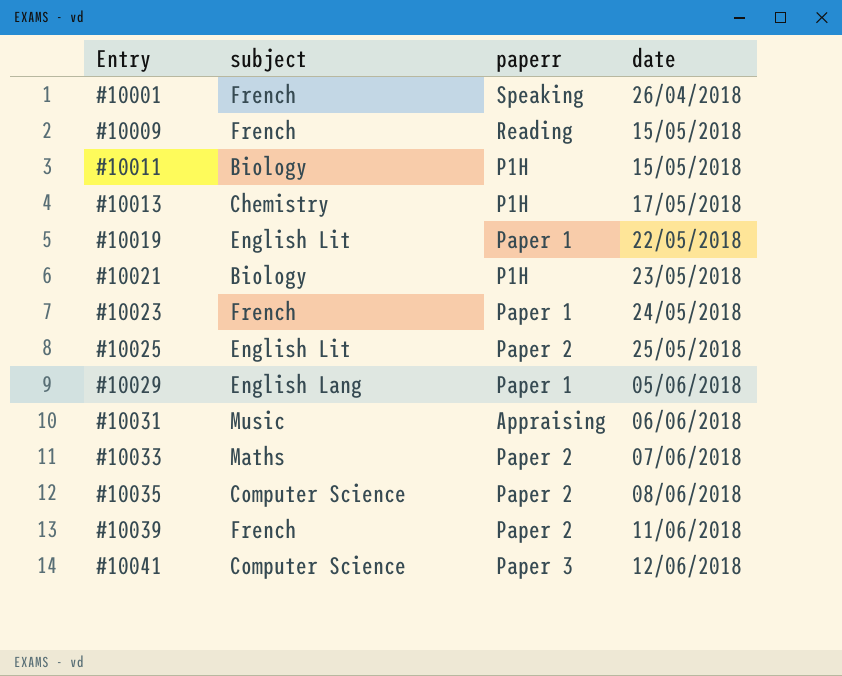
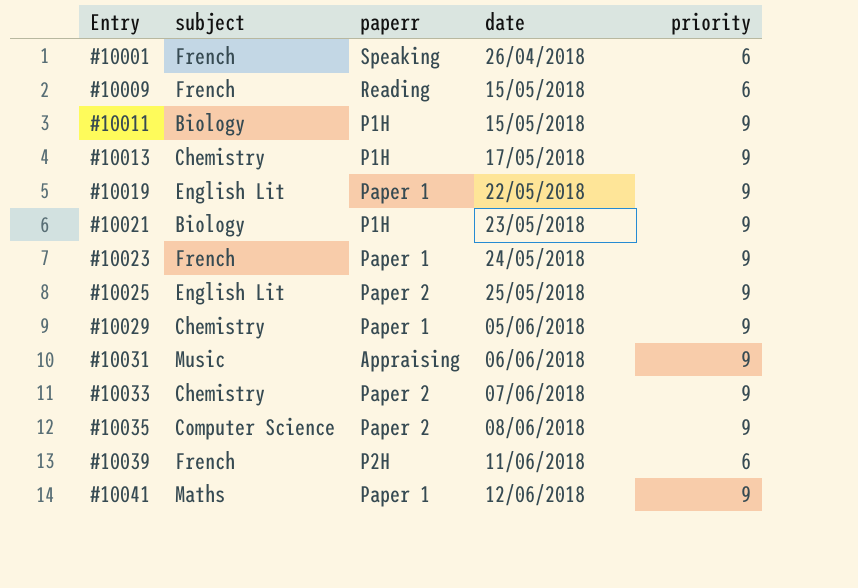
column priority | position: none -> 5
#10029 | subject: English Lang -> Chemistry
#10033 | subject: Maths -> Chemistry
#10039 | paperr: Paper 2 -> P2H
#10041 | subject: Computer Science -> Maths
#10041 | paperr: Paper 3 -> Paper 1

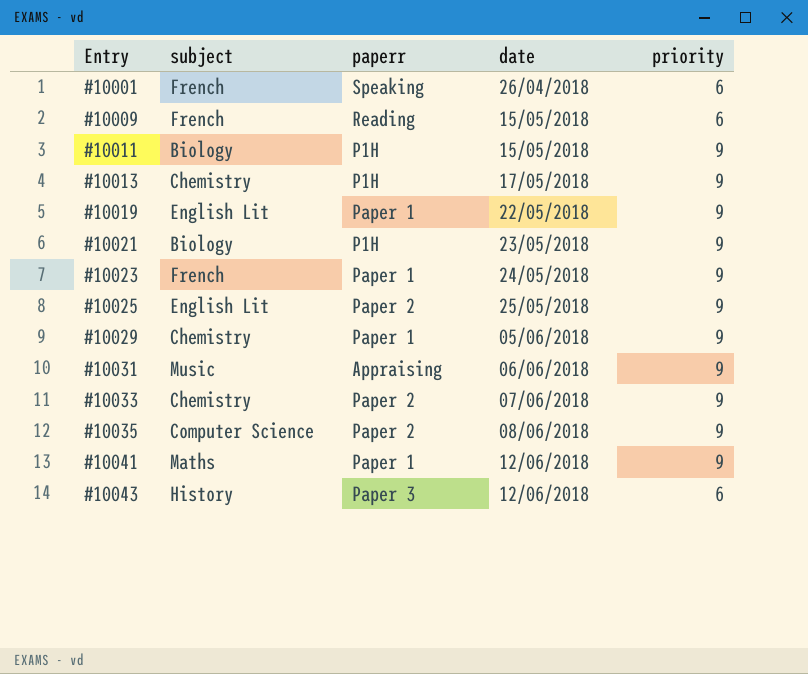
row #10039: French | P2H | 11/06/2018 | 6 -> none
row #10043: none -> History | Paper 3 | 12/06/2018 | 6

